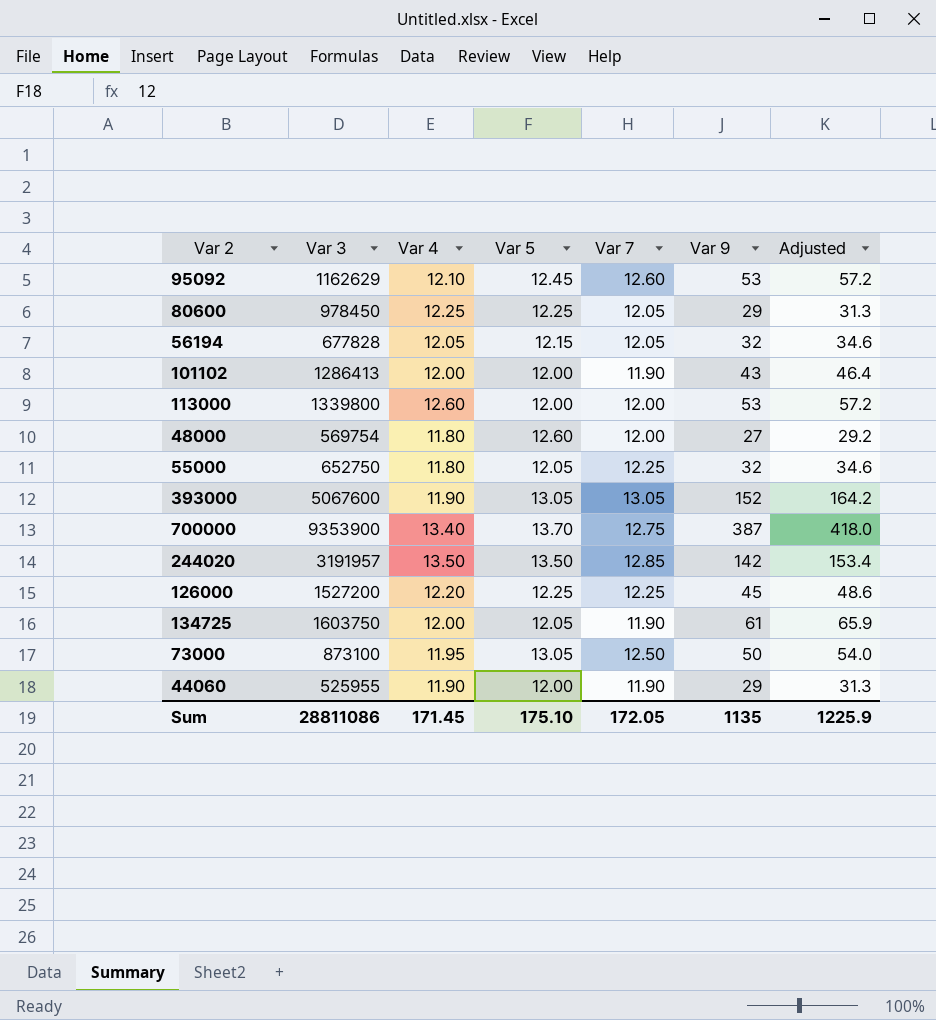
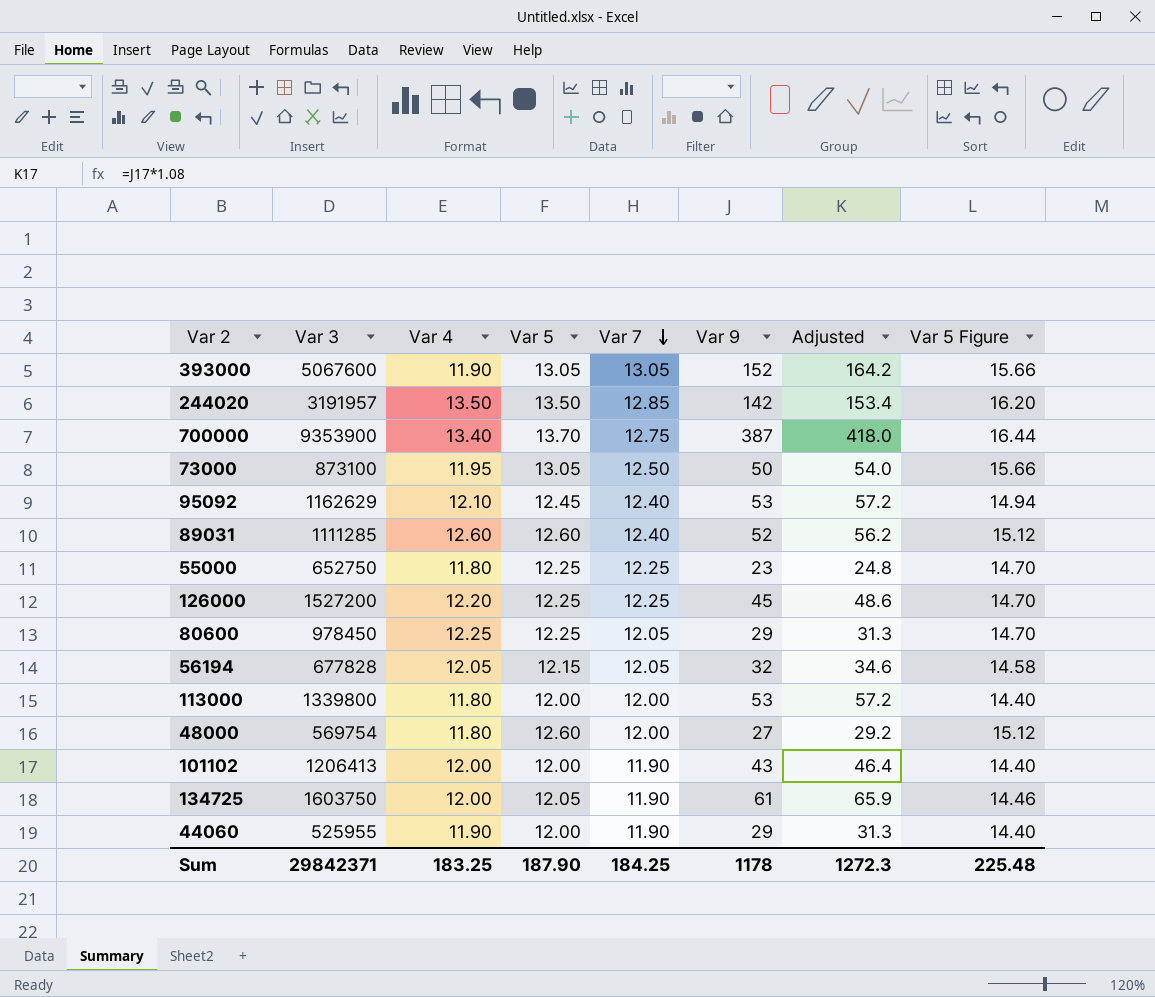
row order: none -> Var 7 descending
column Var 5 Figure | formula: none -> [Var 5] * 1.2
95092 | Var 7: 12.60 -> 12.40
row 89031: none -> 1111285 | 12.60 | 12.60 | 12.40 | 52 | 56.2 | 15.12
55000 | Var 5: 12.05 -> 12.25
55000 | Var 9: 32 -> 23
55000 | Adjusted: 34.6 -> 24.8
113000 | Var 4: 12.60 -> 11.80
101102 | Var 3: 1286413 -> 1206413
Sum | Var 3: 28811086 -> 29842371
Sum | Var 4: 171.45 -> 183.25
Sum | Var 5: 175.10 -> 187.90
Sum | Var 7: 172.05 -> 184.25
Sum | Var 9: 1135 -> 1178
Sum | Adjusted: 1225.9 -> 1272.3

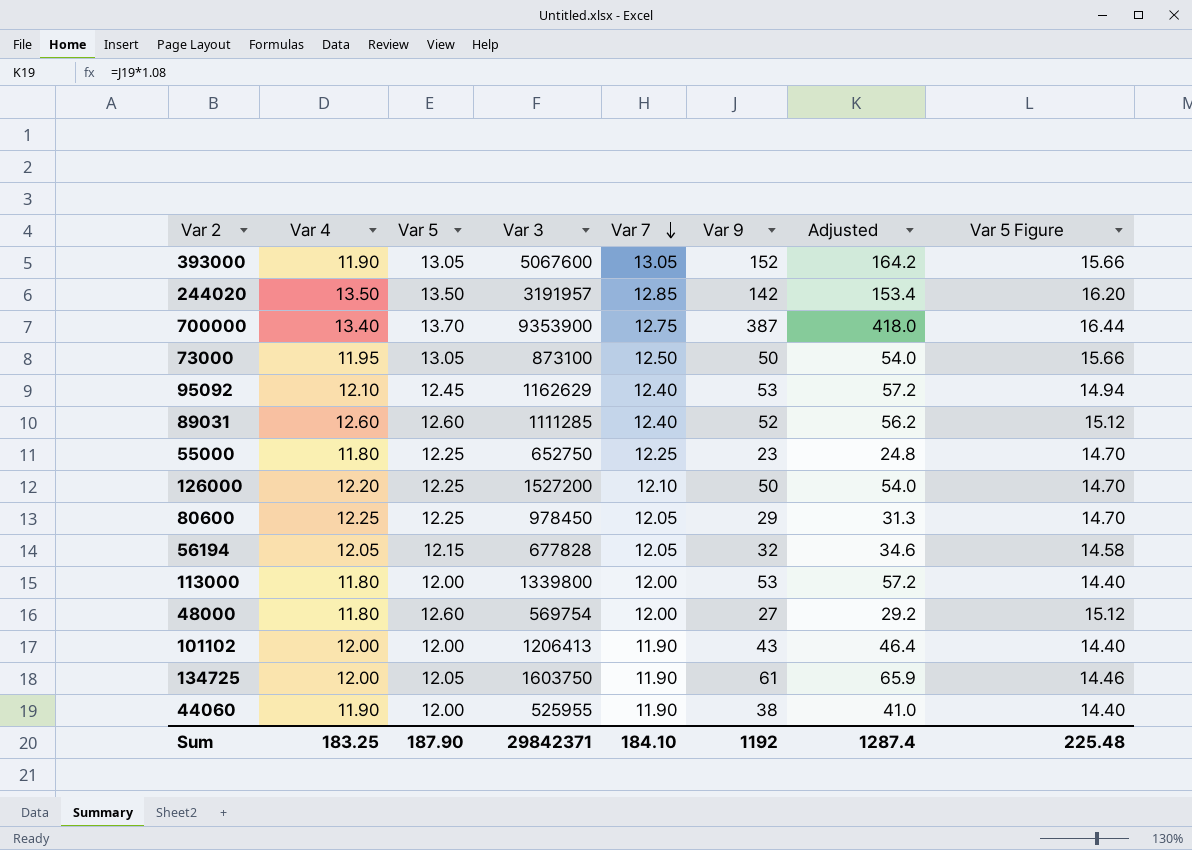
column Var 3 | position: 2 -> 4
126000 | Var 7: 12.25 -> 12.10
126000 | Var 9: 45 -> 50
126000 | Adjusted: 48.6 -> 54.0
44060 | Var 9: 29 -> 38
44060 | Adjusted: 31.3 -> 41.0
Sum | Var 7: 184.25 -> 184.10
Sum | Var 9: 1178 -> 1192
Sum | Adjusted: 1272.3 -> 1287.4

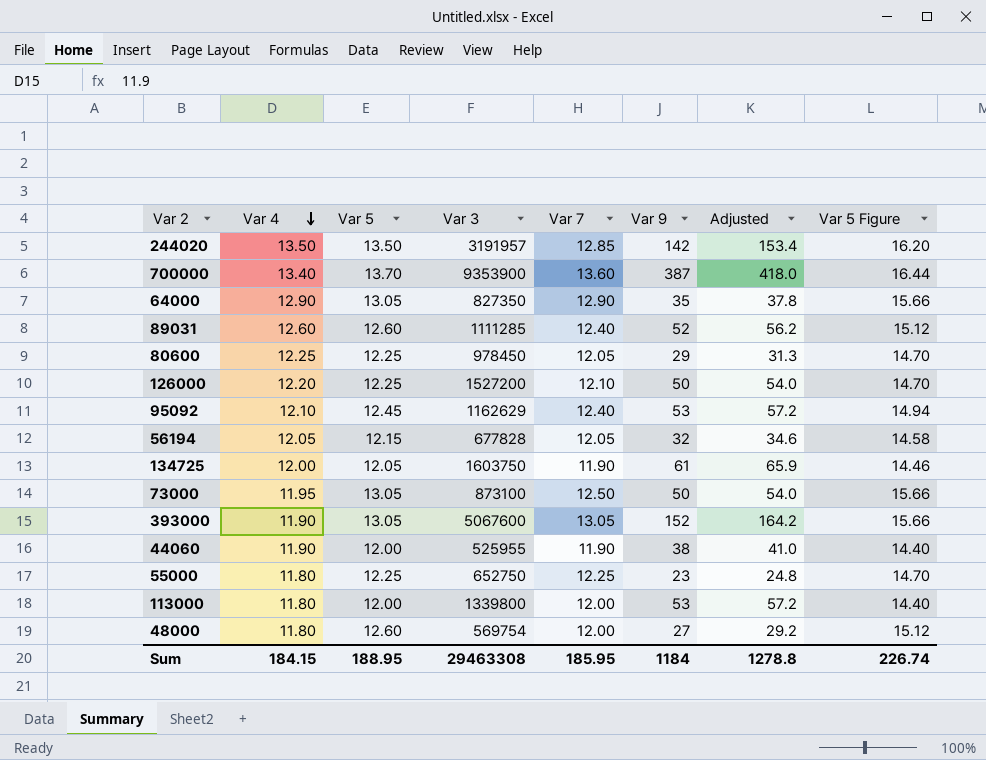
row order: Var 7 descending -> Var 4 descending
row 101102: 12.00 | 12.00 | 1206413 | 11.90 | 43 | 46.4 | 14.40 -> none
700000 | Var 7: 12.75 -> 13.60
row 64000: none -> 12.90 | 13.05 | 827350 | 12.90 | 35 | 37.8 | 15.66
Sum | Var 4: 183.25 -> 184.15
Sum | Var 5: 187.90 -> 188.95
Sum | Var 3: 29842371 -> 29463308
Sum | Var 7: 184.10 -> 185.95
Sum | Var 9: 1192 -> 1184
Sum | Adjusted: 1287.4 -> 1278.8
Sum | Var 5 Figure: 225.48 -> 226.74

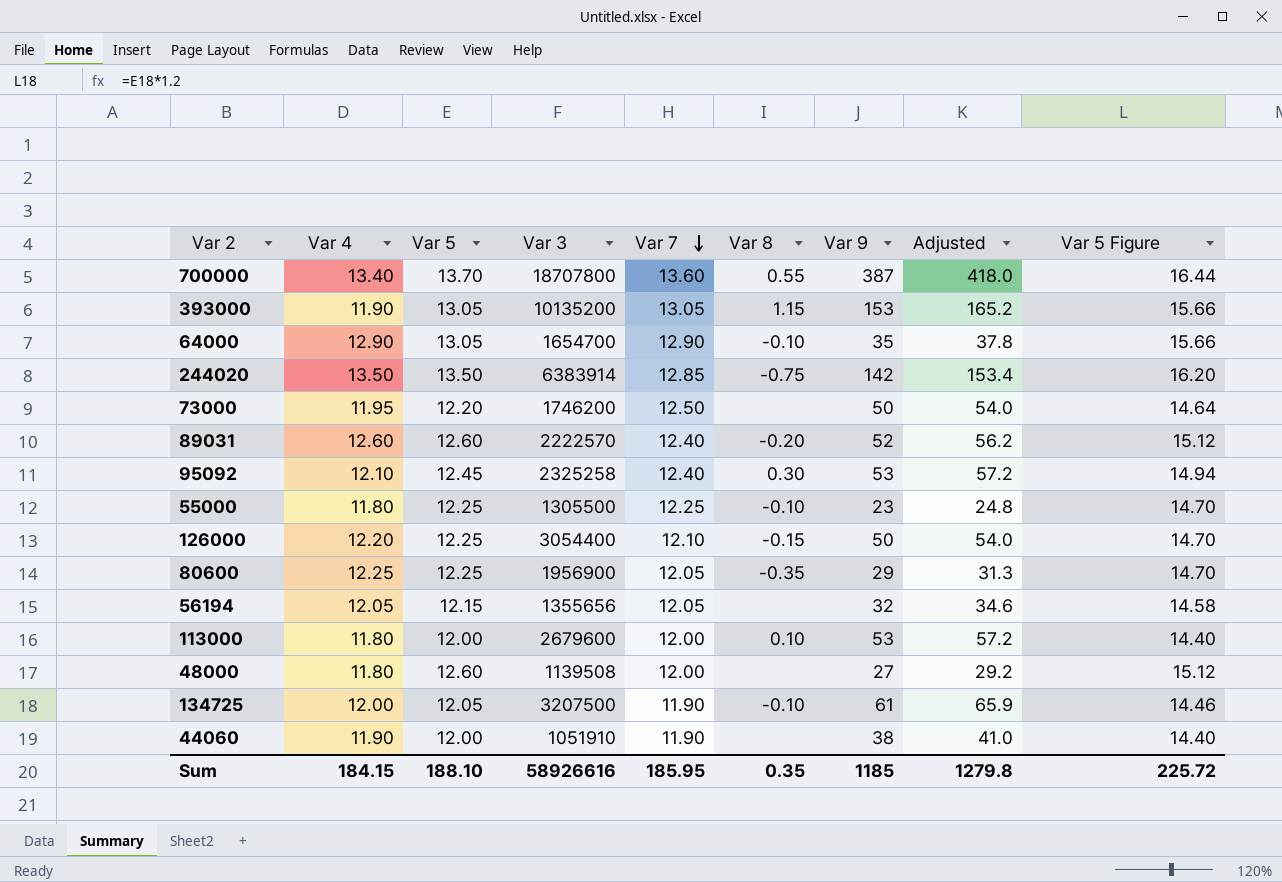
row order: Var 4 descending -> Var 7 descending
column Var 8 | position: none -> 6
700000 | Var 3: 9353900 -> 18707800
393000 | Var 3: 5067600 -> 10135200
393000 | Var 9: 152 -> 153
393000 | Adjusted: 164.2 -> 165.2
64000 | Var 3: 827350 -> 1654700
244020 | Var 3: 3191957 -> 6383914
73000 | Var 5: 13.05 -> 12.20
73000 | Var 3: 873100 -> 1746200
73000 | Var 5 Figure: 15.66 -> 14.64
89031 | Var 3: 1111285 -> 2222570
95092 | Var 3: 1162629 -> 2325258
55000 | Var 3: 652750 -> 1305500
126000 | Var 3: 1527200 -> 3054400
80600 | Var 3: 978450 -> 1956900
56194 | Var 3: 677828 -> 1355656
113000 | Var 3: 1339800 -> 2679600
48000 | Var 3: 569754 -> 1139508
134725 | Var 3: 1603750 -> 3207500
44060 | Var 3: 525955 -> 1051910
Sum | Var 5: 188.95 -> 188.10
Sum | Var 3: 29463308 -> 58926616
Sum | Var 9: 1184 -> 1185
Sum | Adjusted: 1278.8 -> 1279.8
Sum | Var 5 Figure: 226.74 -> 225.72

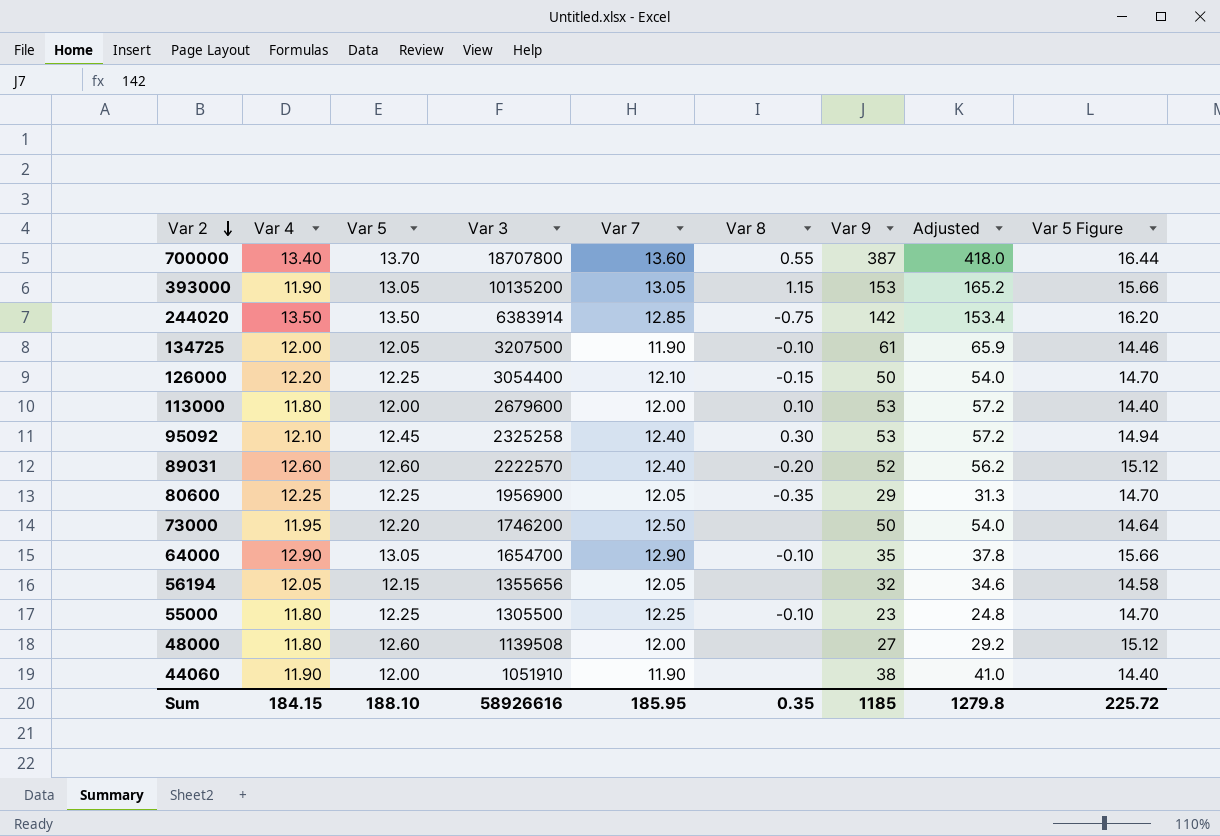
row order: Var 7 descending -> Var 2 descending

